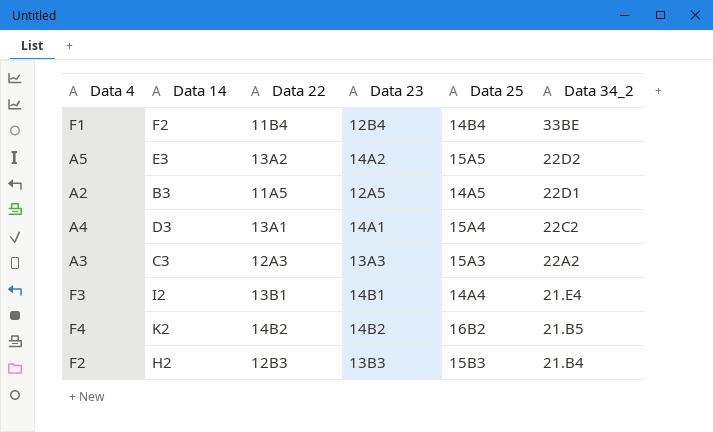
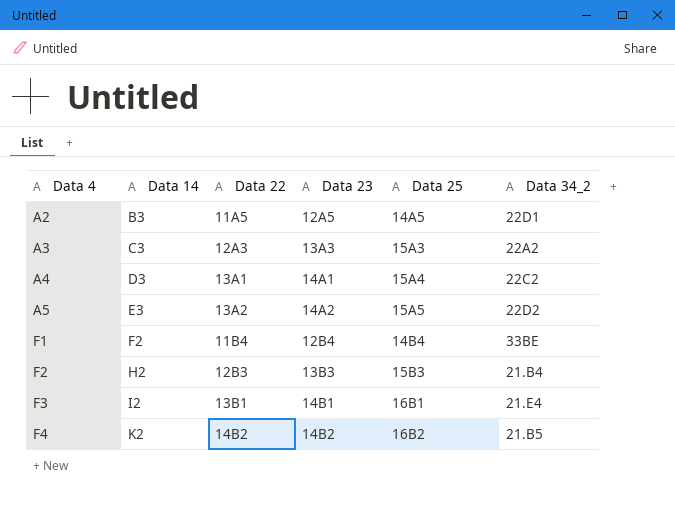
row order: Data 34_2 descending -> Data 4 ascending
F3 | Data 25: 14A4 -> 16B1

